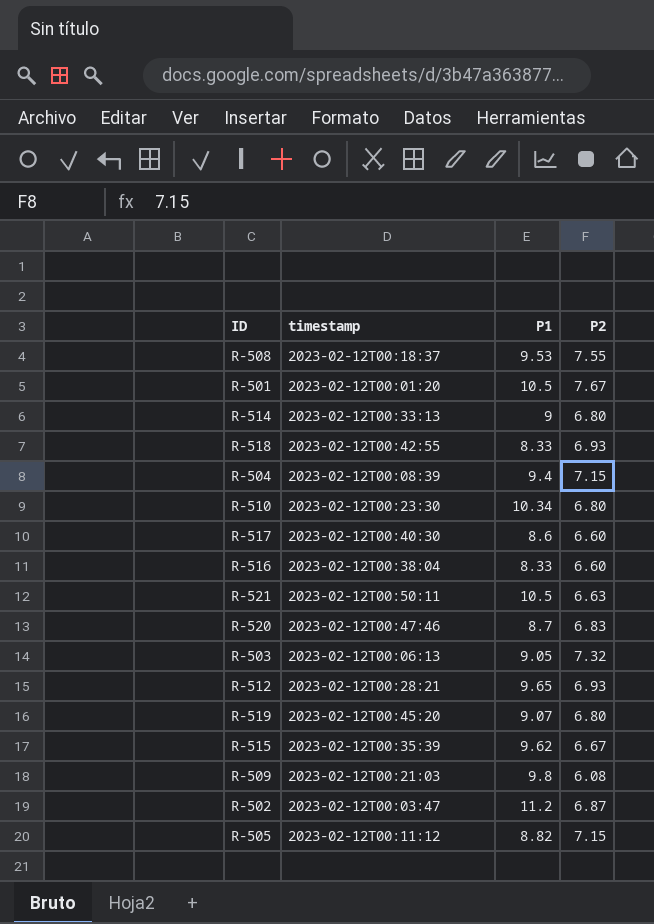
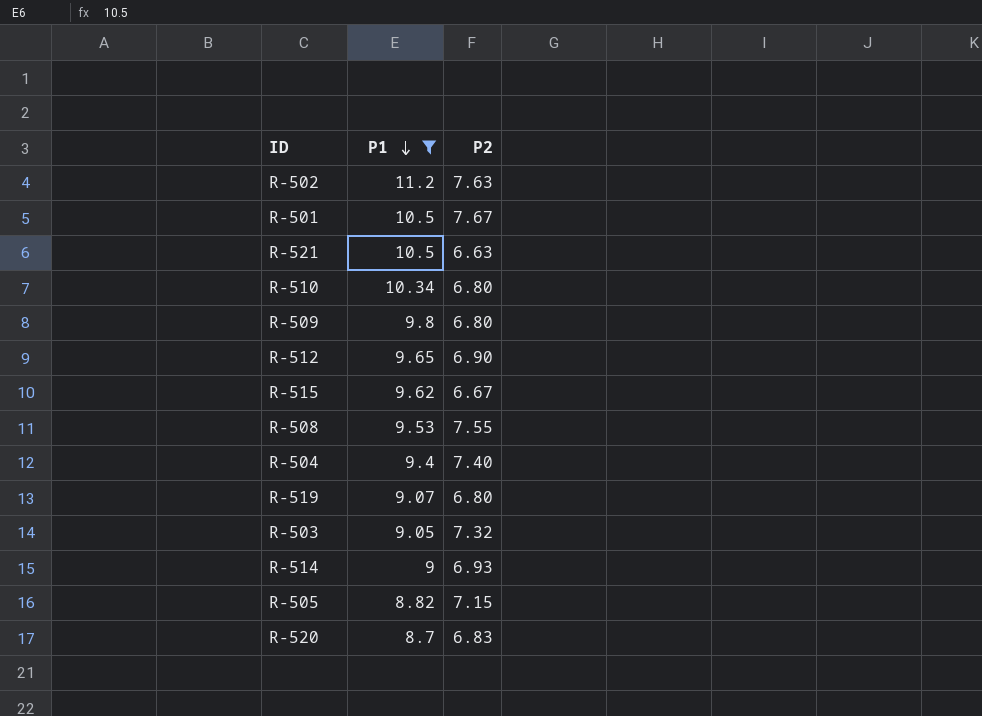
filter: none -> P1 >= 8.7
row order: none -> P1 descending
column timestamp | position: 2 -> none
R-502 | P2: 6.87 -> 7.63
R-509 | P2: 6.08 -> 6.80
R-512 | P2: 6.93 -> 6.90
R-504 | P2: 7.15 -> 7.40
R-514 | P2: 6.80 -> 6.93

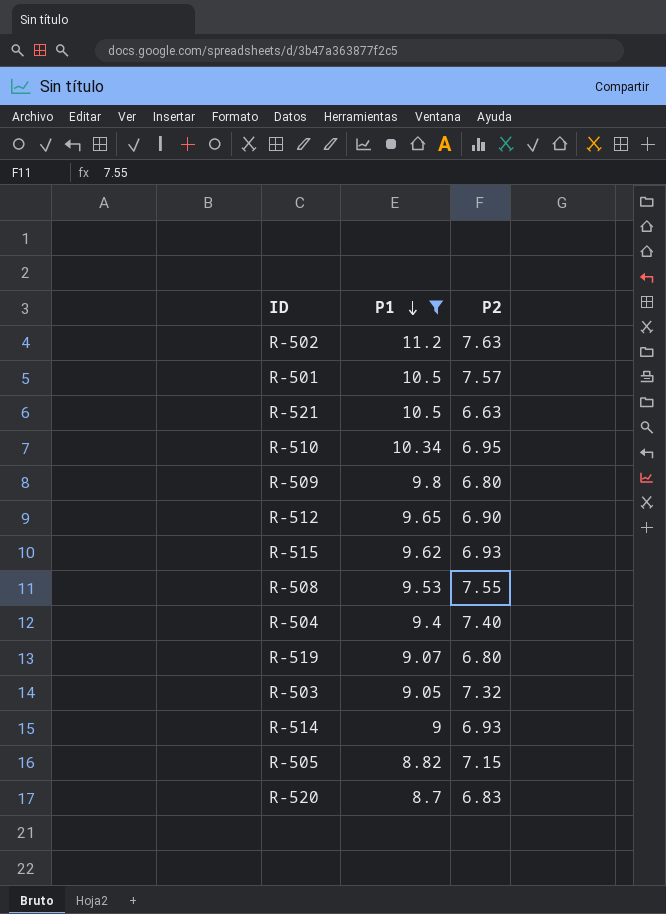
R-501 | P2: 7.67 -> 7.57
R-510 | P2: 6.80 -> 6.95
R-515 | P2: 6.67 -> 6.93

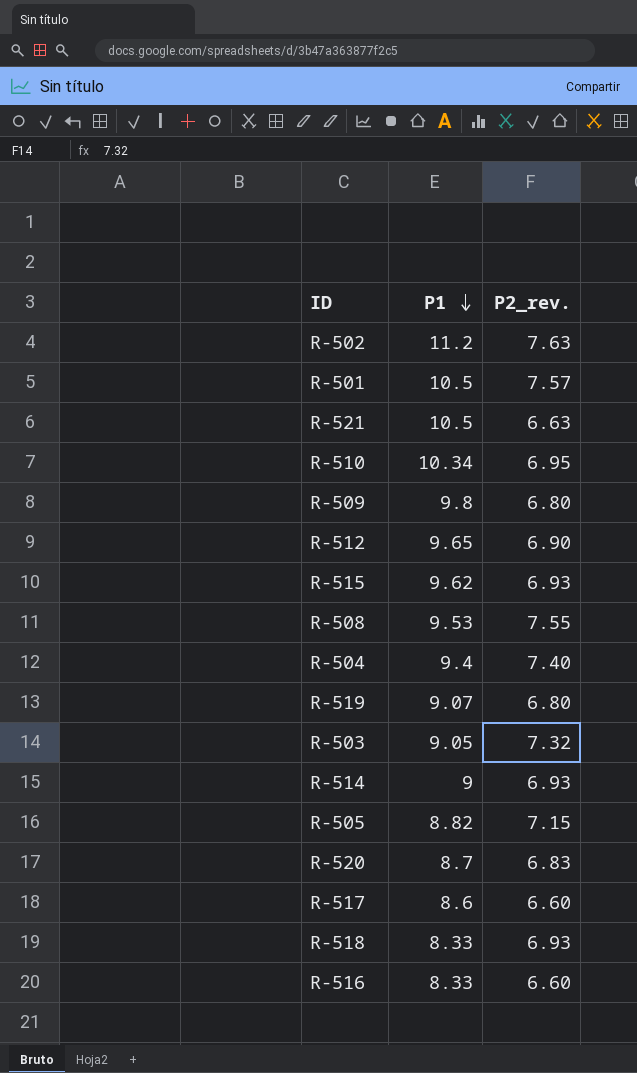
filter: P1 >= 8.7 -> none
column name: P2 -> P2_rev.

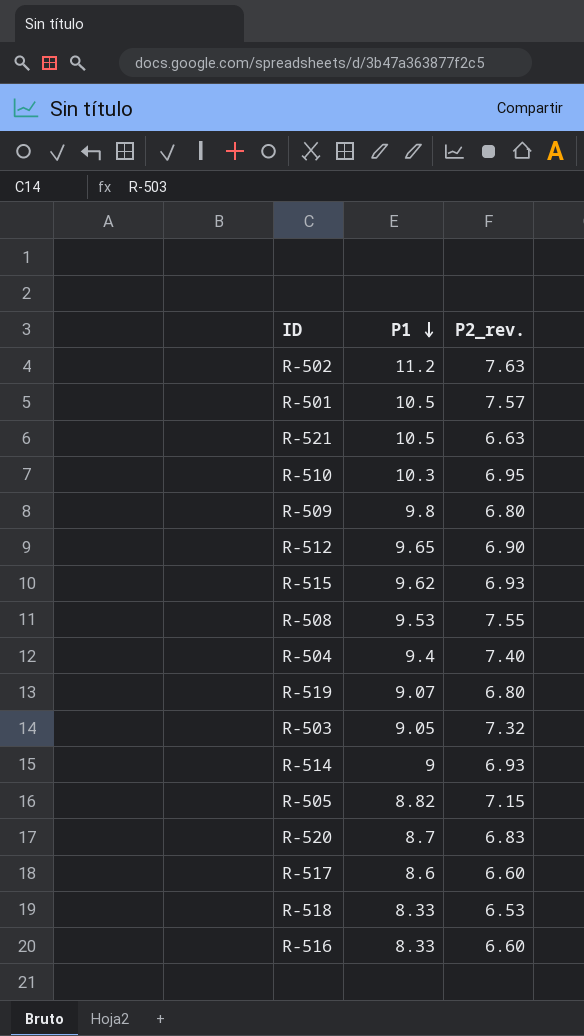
R-510 | P1: 10.34 -> 10.3
R-518 | P2_rev.: 6.93 -> 6.53

